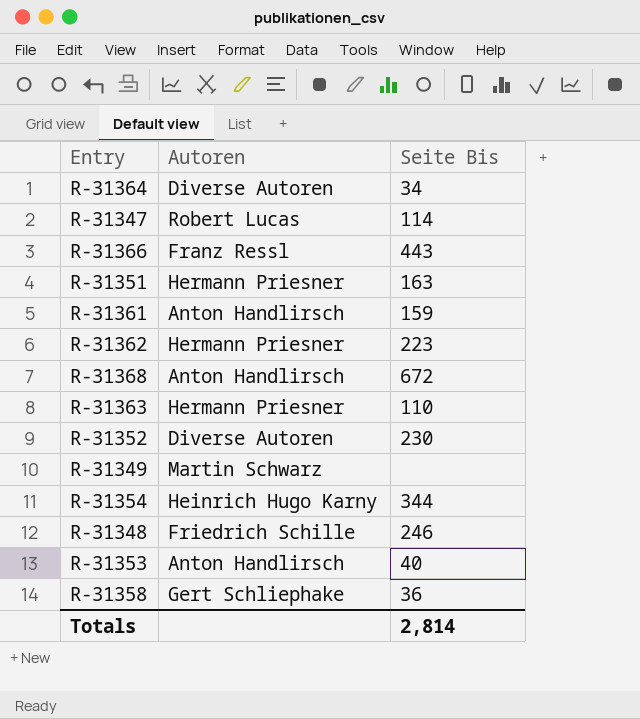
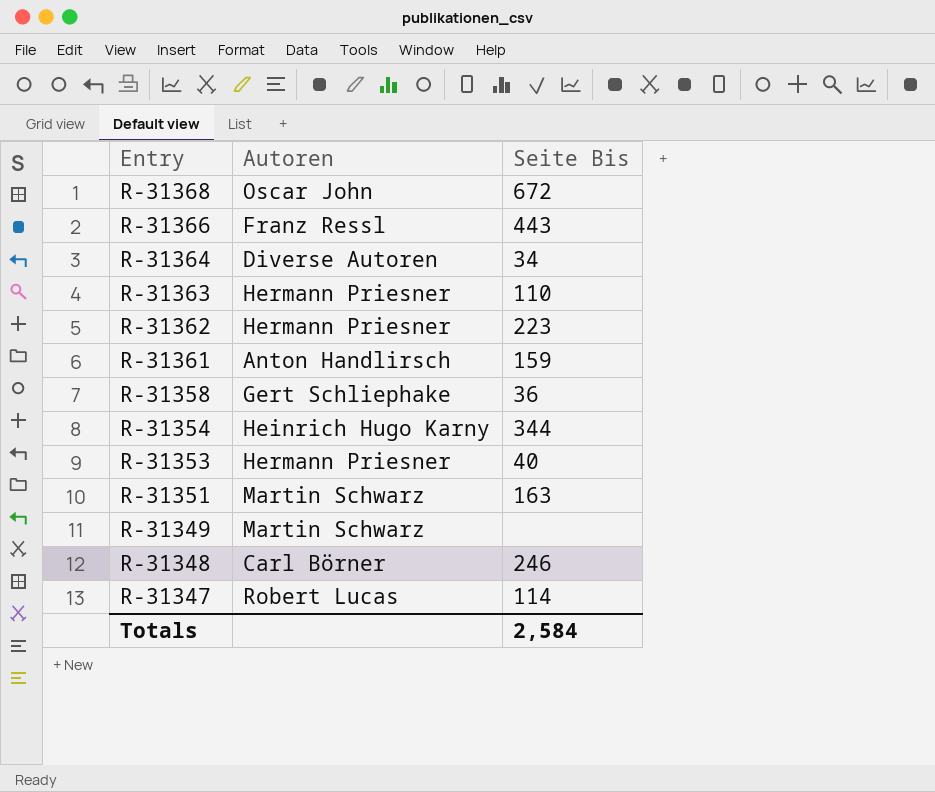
row order: none -> Entry descending
row R-31352: Diverse Autoren | 230 -> none
R-31368 | Autoren: Anton Handlirsch -> Oscar John
R-31353 | Autoren: Anton Handlirsch -> Hermann Priesner
R-31351 | Autoren: Hermann Priesner -> Martin Schwarz
R-31348 | Autoren: Friedrich Schille -> Carl Börner
Totals | Seite Bis: 2,814 -> 2,584

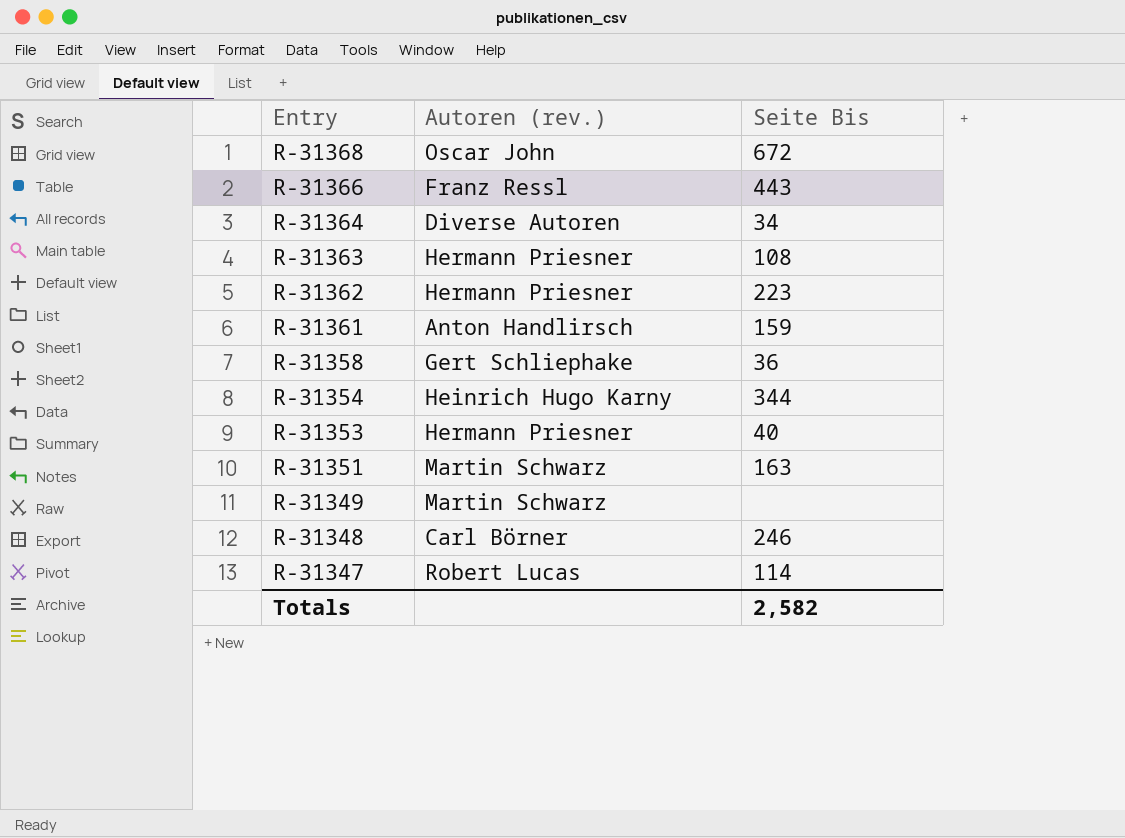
column name: Autoren -> Autoren (rev.)
R-31363 | Seite Bis: 110 -> 108
Totals | Seite Bis: 2,584 -> 2,582

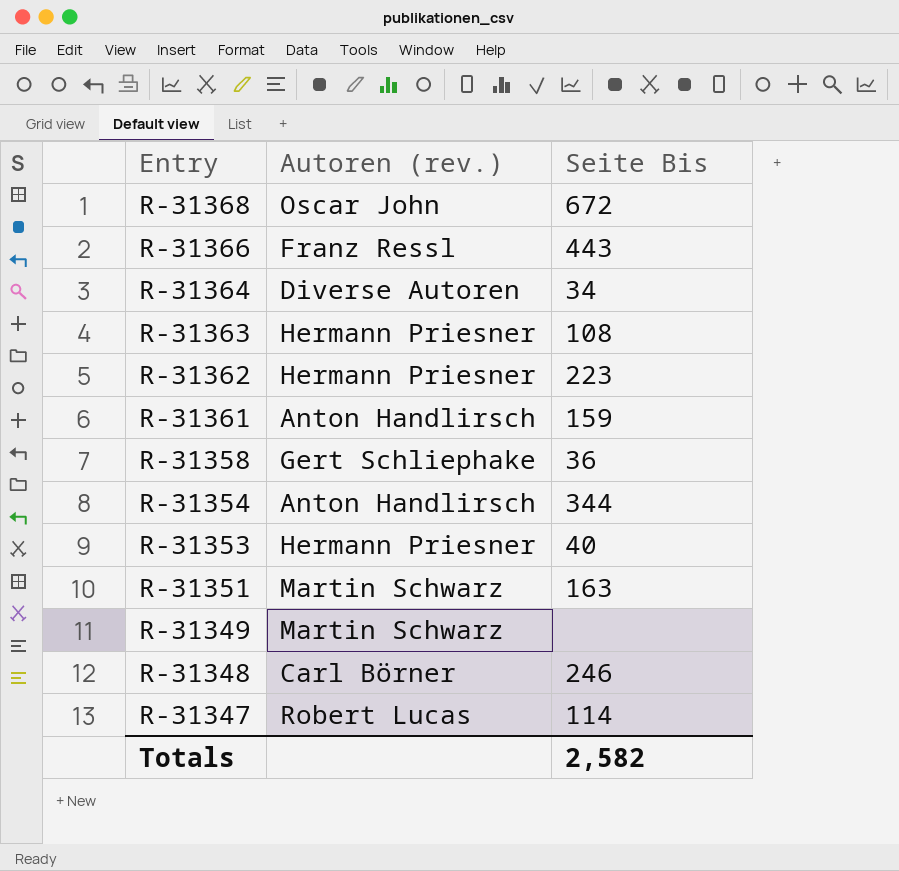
R-31354 | Autoren (rev.): Heinrich Hugo Karny -> Anton Handlirsch

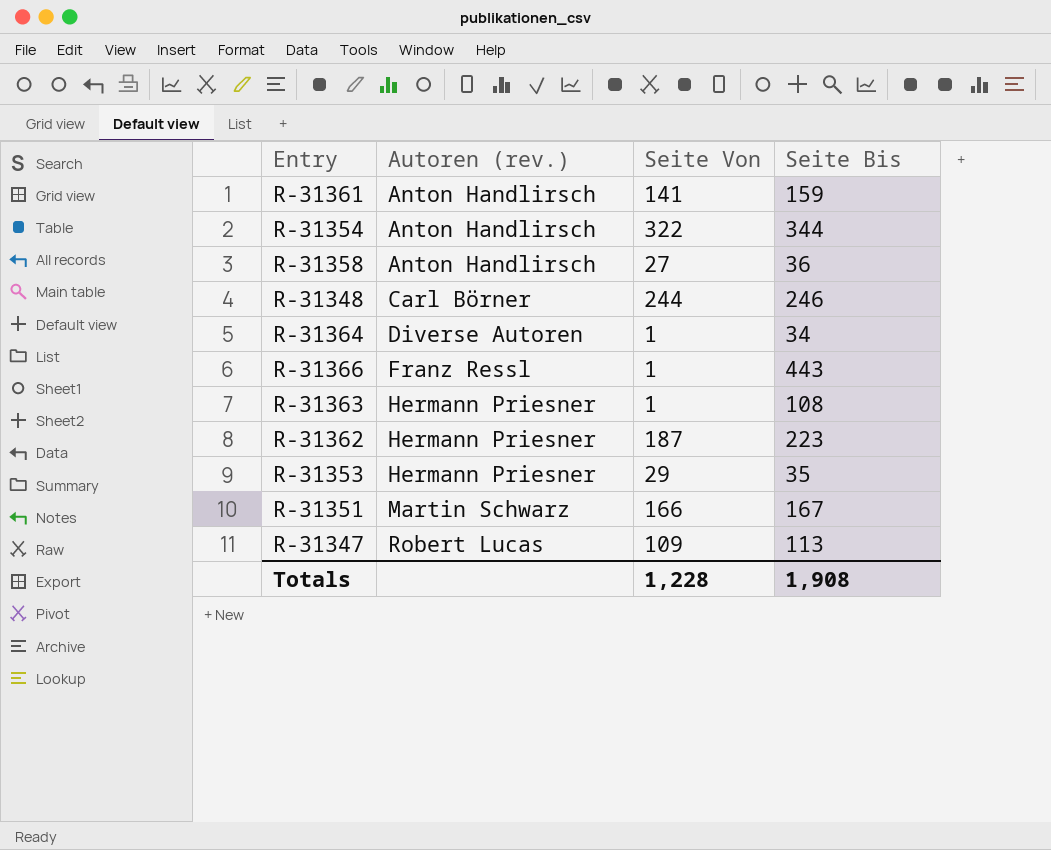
row order: Entry descending -> Autoren (rev.) ascending
column Seite Von | position: none -> 3
row R-31368: Oscar John | 672 -> none
row R-31349: Martin Schwarz | none -> none
R-31358 | Autoren (rev.): Gert Schliephake -> Anton Handlirsch
R-31353 | Seite Bis: 40 -> 35
R-31351 | Seite Bis: 163 -> 167
R-31347 | Seite Bis: 114 -> 113
Totals | Seite Bis: 2,582 -> 1,908

